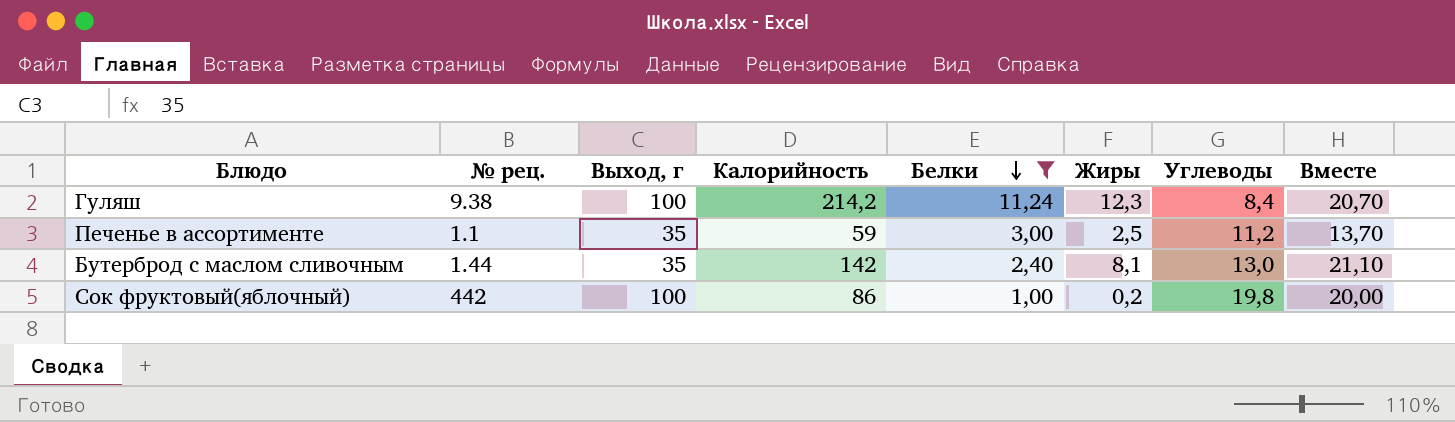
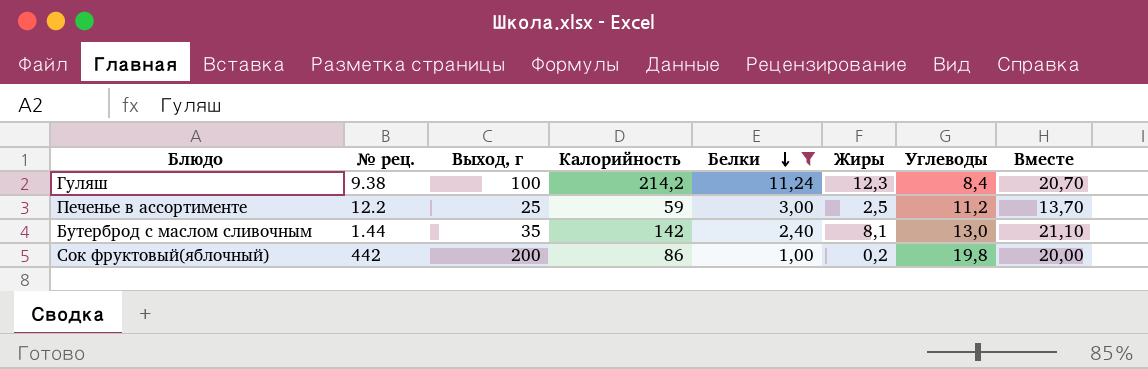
Печенье в ассортименте | № рец.: 1.1 -> 12.2
Печенье в ассортименте | Выход, г: 35 -> 25
Сок фруктовый(яблочный) | Выход, г: 100 -> 200

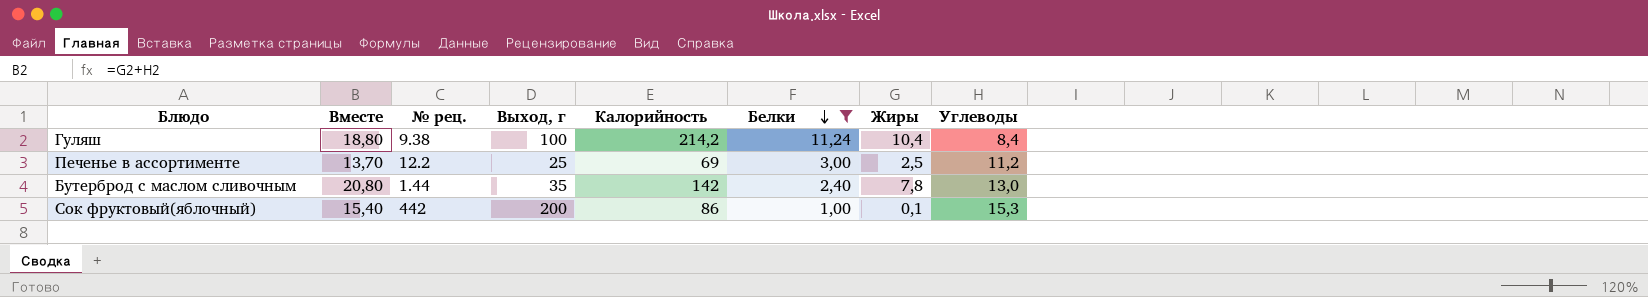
column Вместе | position: 8 -> 2
Гуляш | Вместе: 20,70 -> 18,80
Гуляш | Жиры: 12,3 -> 10,4
Печенье в ассортименте | Калорийность: 59 -> 69
Бутерброд с маслом сливочным | Вместе: 21,10 -> 20,80
Бутерброд с маслом сливочным | Жиры: 8,1 -> 7,8
Сок фруктовый(яблочный) | Вместе: 20,00 -> 15,40
Сок фруктовый(яблочный) | Жиры: 0,2 -> 0,1
Сок фруктовый(яблочный) | Углеводы: 19,8 -> 15,3

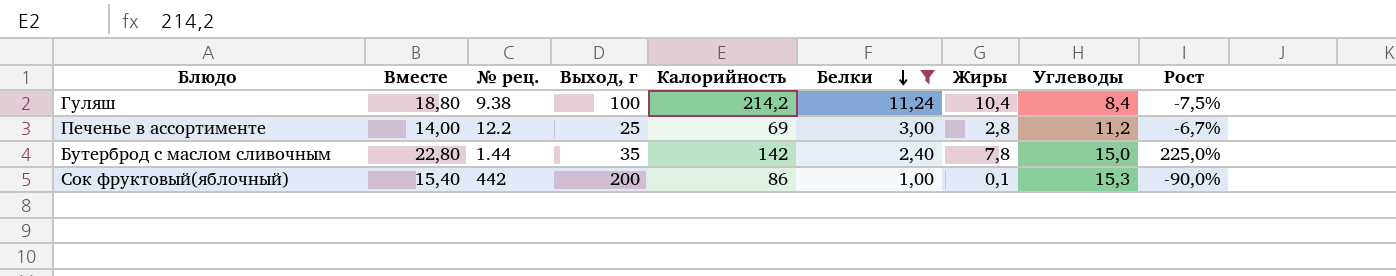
column Рост | formula: none -> ([Жиры] - [Белки]) / [Белки]
Печенье в ассортименте | Вместе: 13,70 -> 14,00
Печенье в ассортименте | Жиры: 2,5 -> 2,8
Бутерброд с маслом сливочным | Вместе: 20,80 -> 22,80
Бутерброд с маслом сливочным | Углеводы: 13,0 -> 15,0

